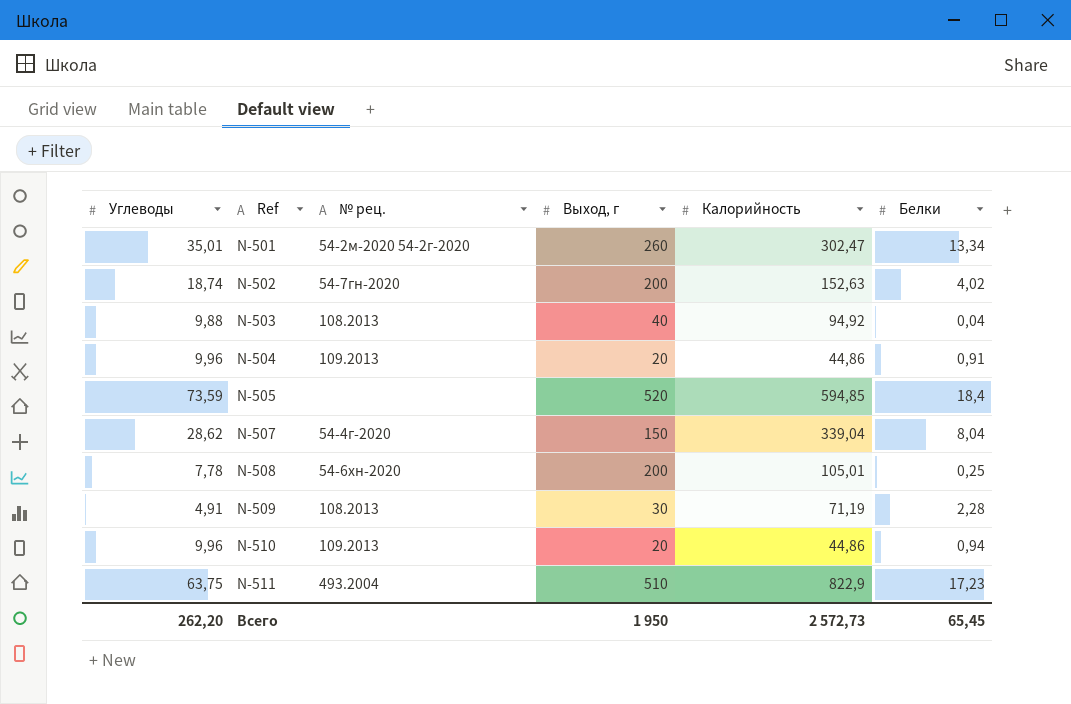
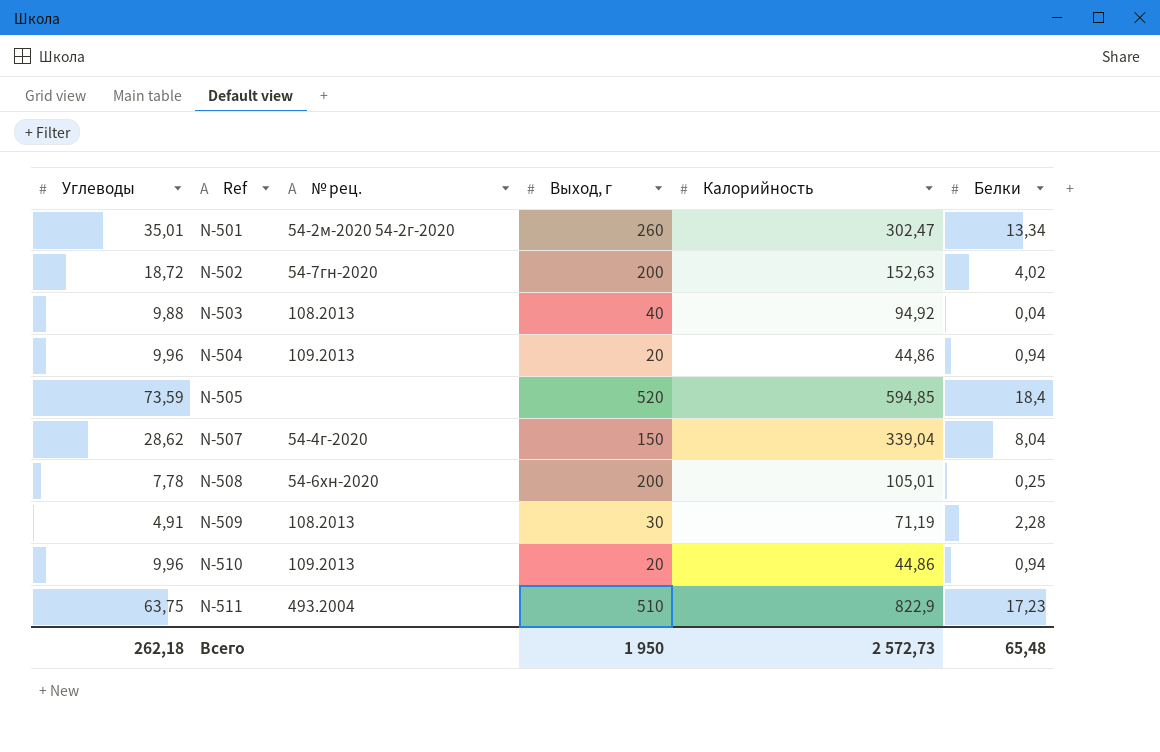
N-502 | Углеводы: 18,74 -> 18,72
N-504 | Белки: 0,91 -> 0,94
Всего | Углеводы: 262,20 -> 262,18
Всего | Белки: 65,45 -> 65,48

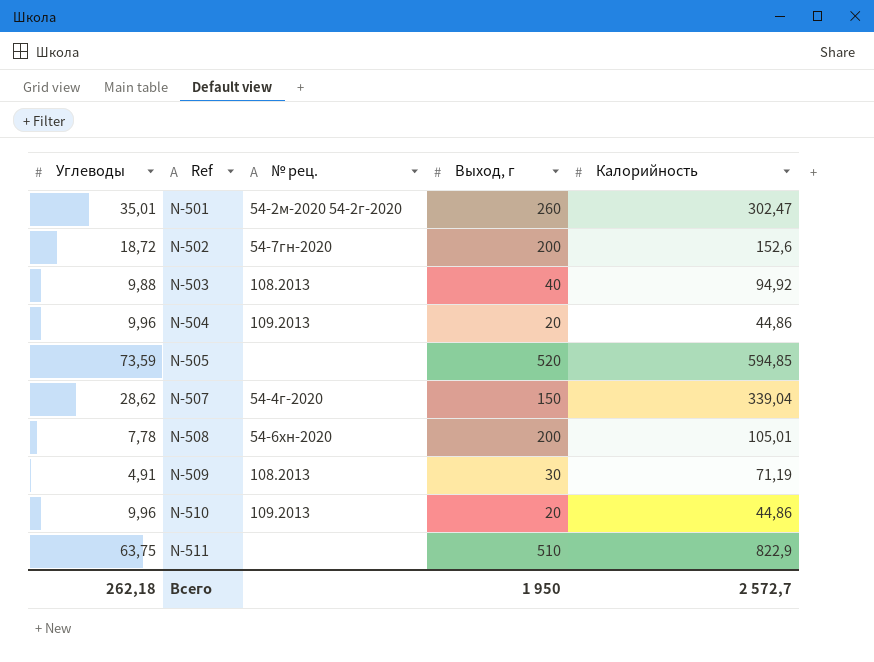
column Белки | position: 6 -> none
N-502 | Калорийность: 152,63 -> 152,6
N-511 | № рец.: 493.2004 -> none
Всего | Калорийность: 2 572,73 -> 2 572,7

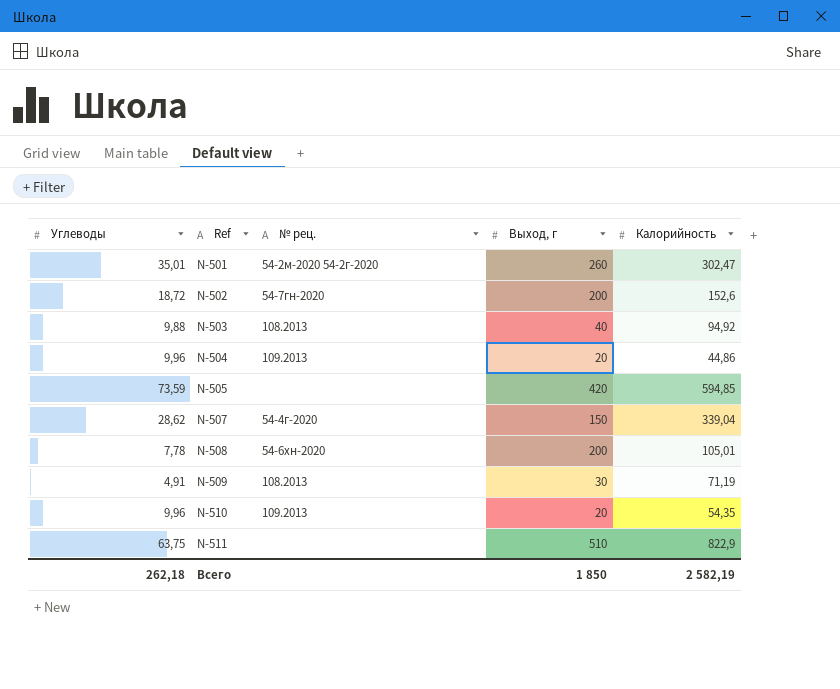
N-505 | Выход, г: 520 -> 420
N-510 | Калорийность: 44,86 -> 54,35
Всего | Выход, г: 1 950 -> 1 850
Всего | Калорийность: 2 572,7 -> 2 582,19

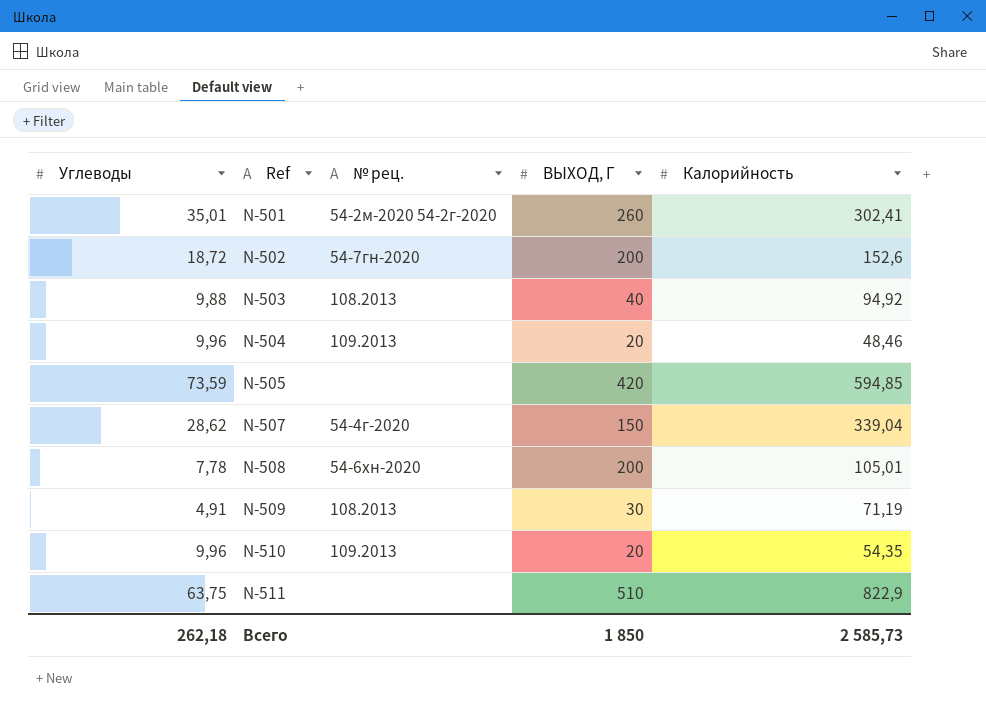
column name: Выход, г -> ВЫХОД, Г
N-501 | Калорийность: 302,47 -> 302,41
N-504 | Калорийность: 44,86 -> 48,46
Всего | Калорийность: 2 582,19 -> 2 585,73

